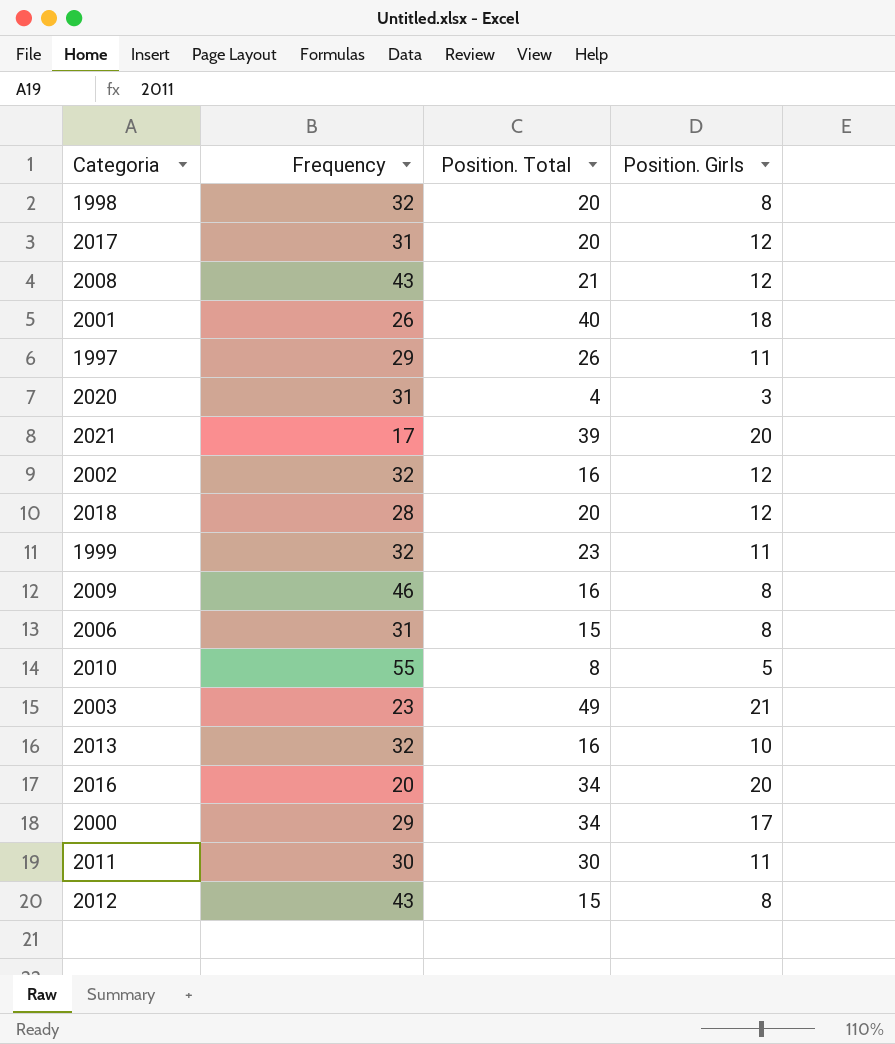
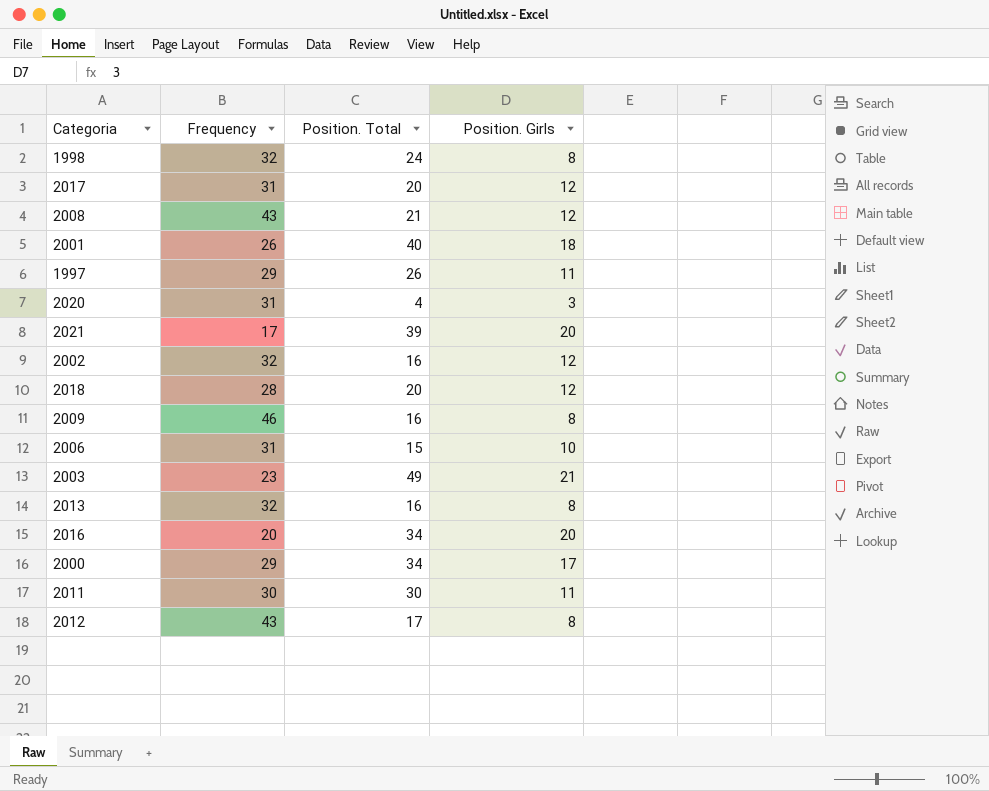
row 1999: 32 | 23 | 11 -> none
row 2010: 55 | 8 | 5 -> none
1998 | Position. Total: 20 -> 24
2006 | Position. Girls: 8 -> 10
2013 | Position. Girls: 10 -> 8
2012 | Position. Total: 15 -> 17

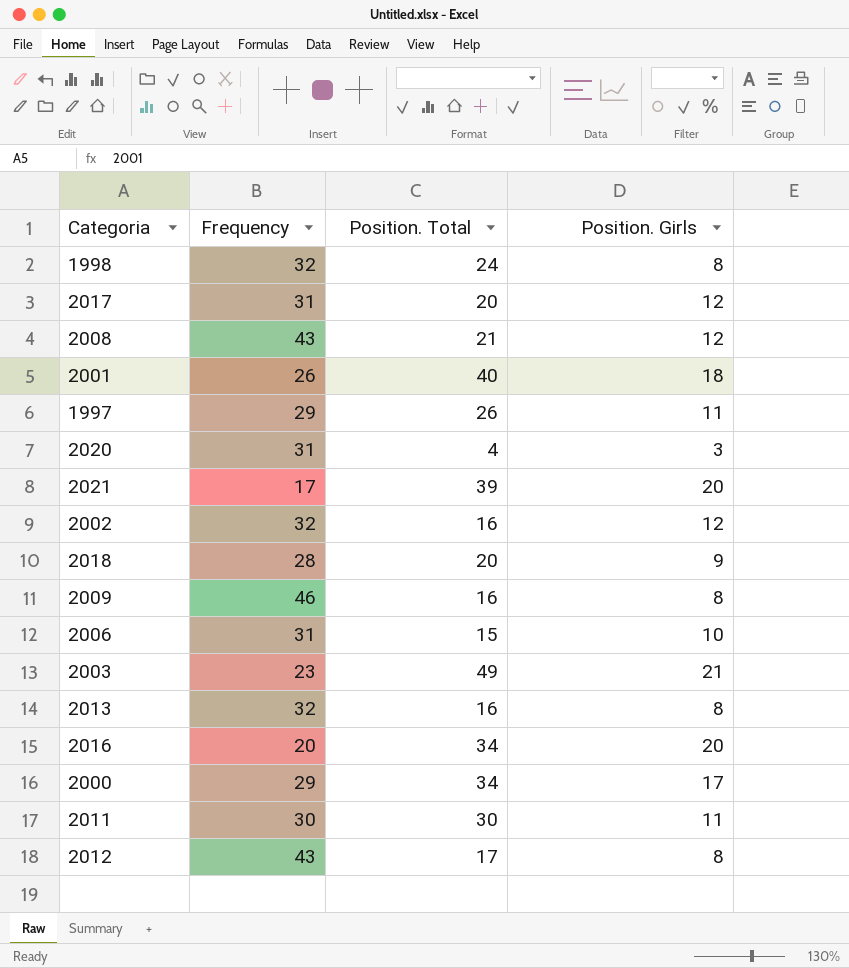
2018 | Position. Girls: 12 -> 9

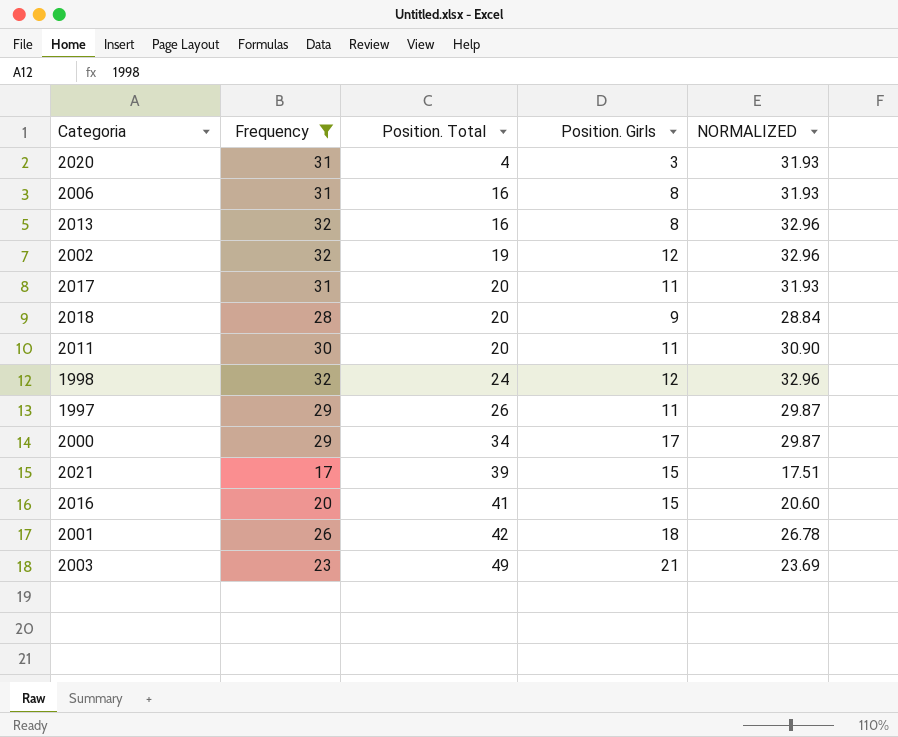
filter: none -> Frequency <= 32
row order: none -> Position. Total ascending
column NORMALIZED | formula: none -> [Frequency] * 1.03
2006 | Position. Total: 15 -> 16
2006 | Position. Girls: 10 -> 8
2002 | Position. Total: 16 -> 19
2017 | Position. Girls: 12 -> 11
2011 | Position. Total: 30 -> 20
1998 | Position. Girls: 8 -> 12
2021 | Position. Girls: 20 -> 15
2016 | Position. Total: 34 -> 41
2016 | Position. Girls: 20 -> 15
2001 | Position. Total: 40 -> 42

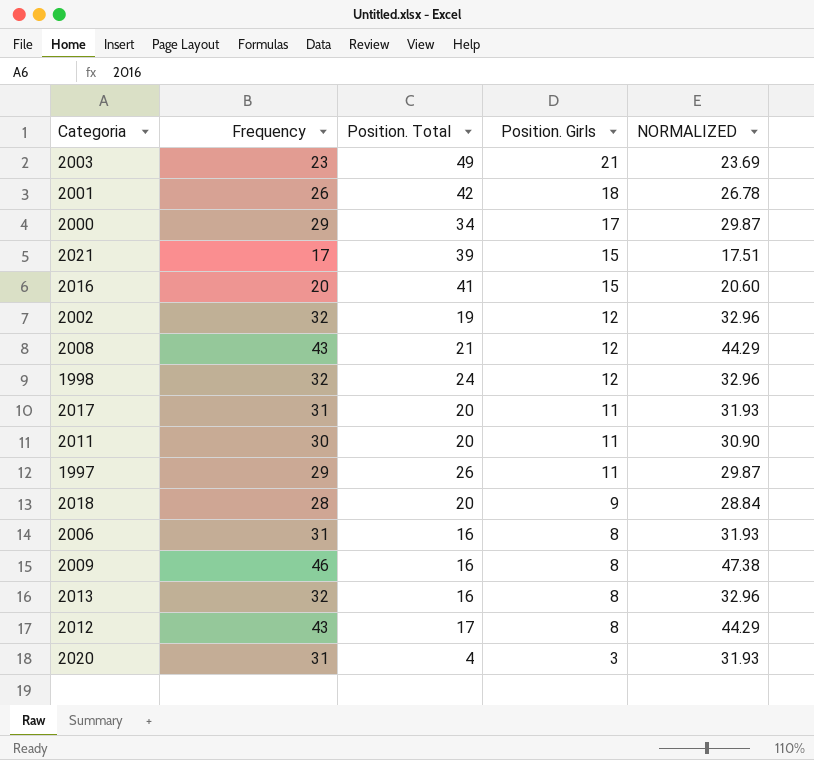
filter: Frequency <= 32 -> none
row order: Position. Total ascending -> Position. Girls descending

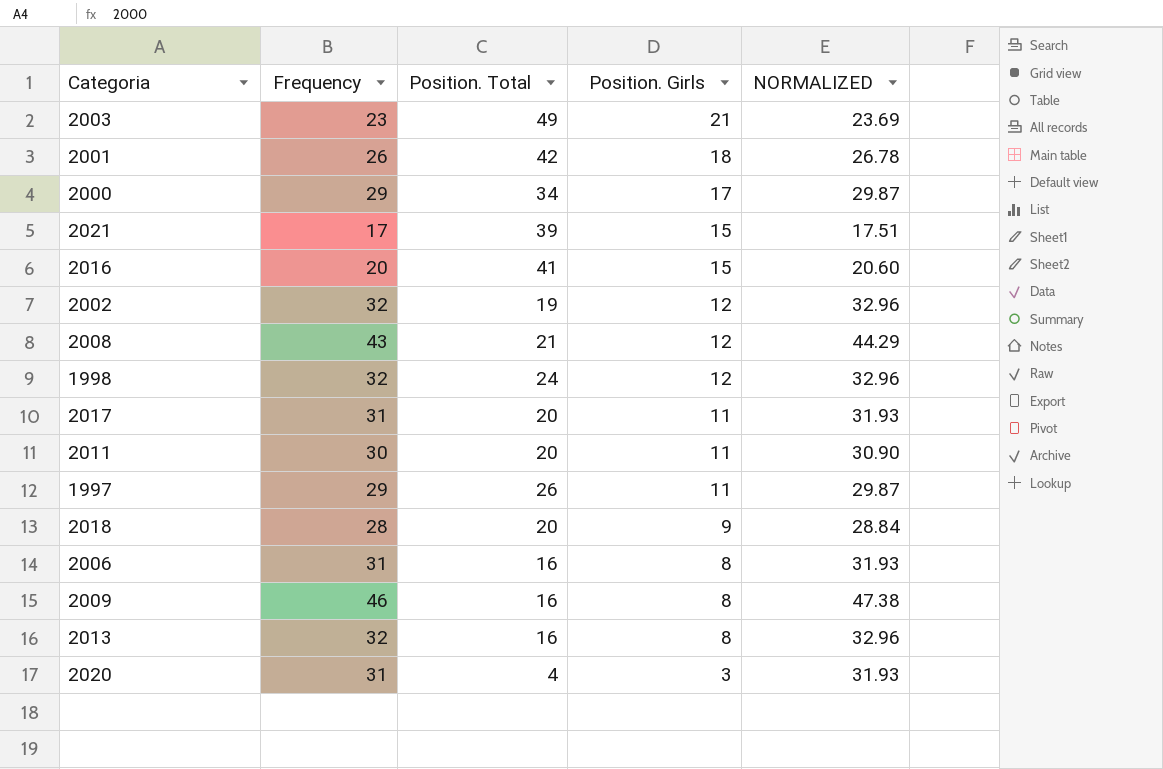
row 2012: 43 | 17 | 8 | 44.29 -> none

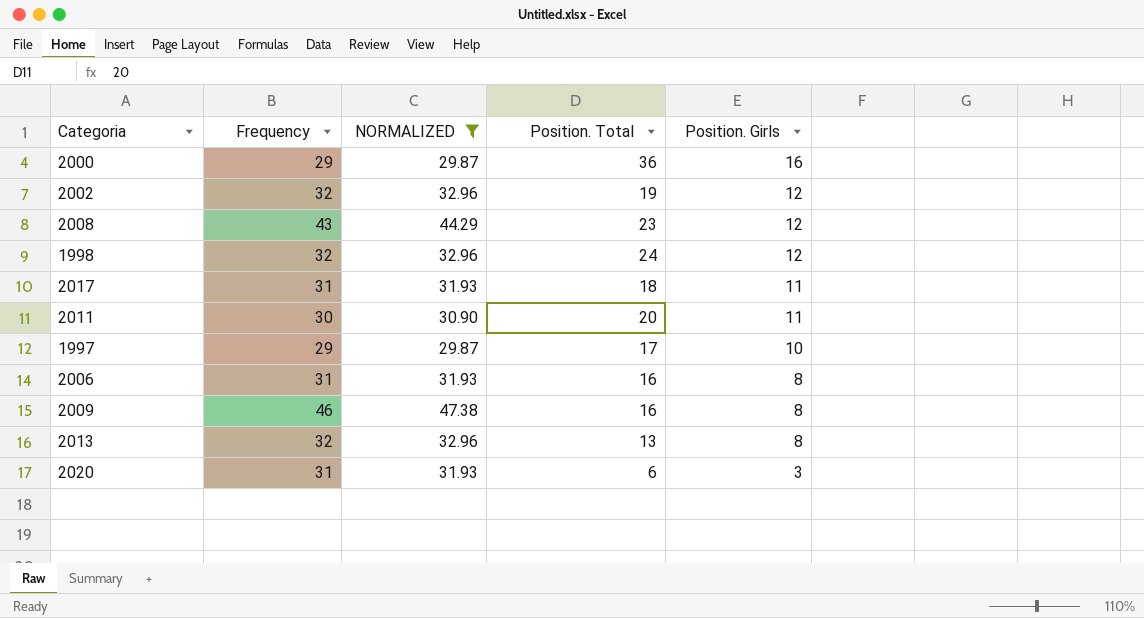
filter: none -> NORMALIZED >= 29.87
column NORMALIZED | position: 5 -> 3
2000 | Position. Total: 34 -> 36
2000 | Position. Girls: 17 -> 16
2008 | Position. Total: 21 -> 23
2017 | Position. Total: 20 -> 18
1997 | Position. Total: 26 -> 17
1997 | Position. Girls: 11 -> 10
2013 | Position. Total: 16 -> 13
2020 | Position. Total: 4 -> 6

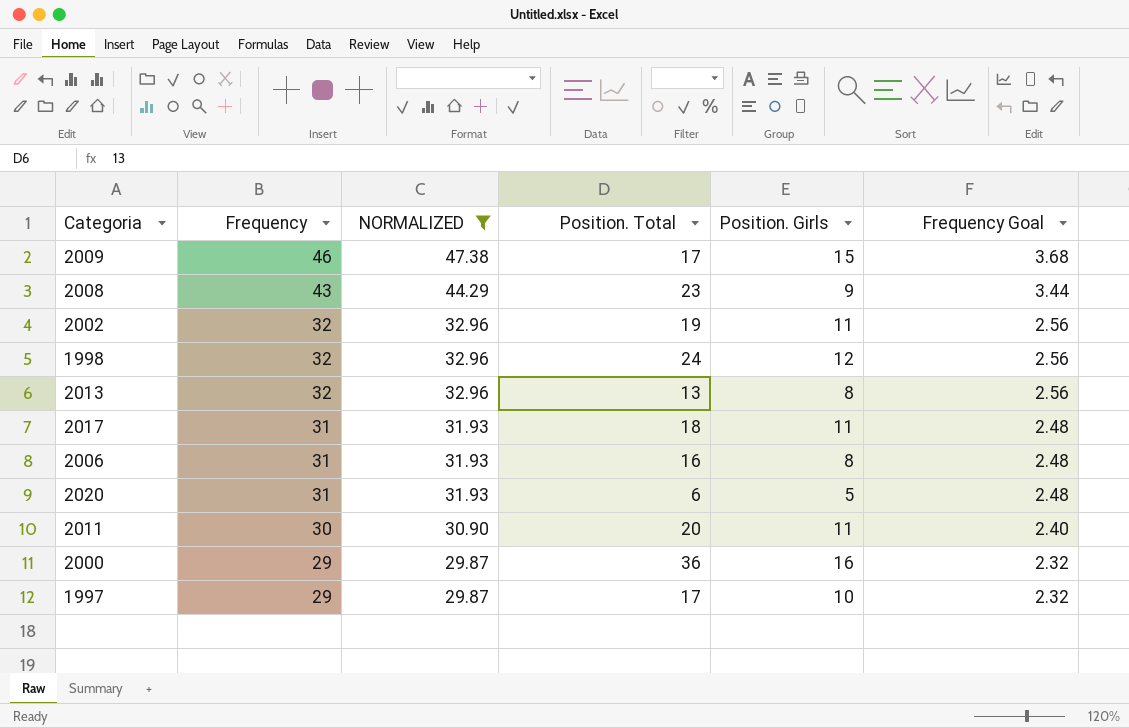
row order: Position. Girls descending -> Frequency descending
column Frequency Goal | formula: none -> [Frequency] * 0.08
2009 | Position. Total: 16 -> 17
2009 | Position. Girls: 8 -> 15
2008 | Position. Girls: 12 -> 9
2002 | Position. Girls: 12 -> 11
2020 | Position. Girls: 3 -> 5

